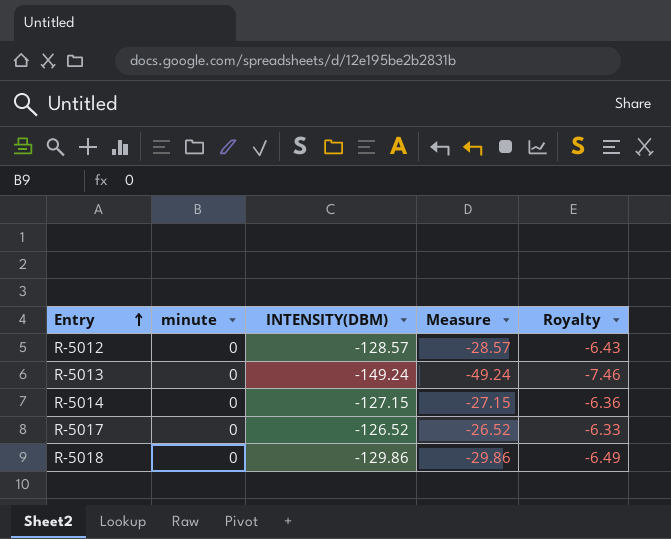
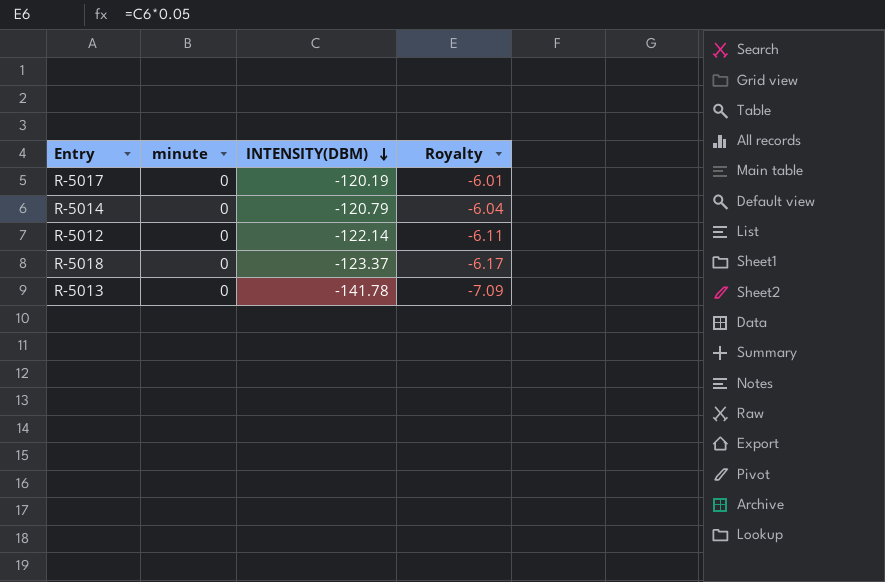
row order: Entry ascending -> INTENSITY(DBM) descending
column Measure | formula: [INTENSITY(DBM)] + 100 -> none
R-5017 | INTENSITY(DBM): -126.52 -> -120.19
R-5017 | Royalty: -6.33 -> -6.01
R-5014 | INTENSITY(DBM): -127.15 -> -120.79
R-5014 | Royalty: -6.36 -> -6.04
R-5012 | INTENSITY(DBM): -128.57 -> -122.14
R-5012 | Royalty: -6.43 -> -6.11
R-5018 | INTENSITY(DBM): -129.86 -> -123.37
R-5018 | Royalty: -6.49 -> -6.17
R-5013 | INTENSITY(DBM): -149.24 -> -141.78
R-5013 | Royalty: -7.46 -> -7.09

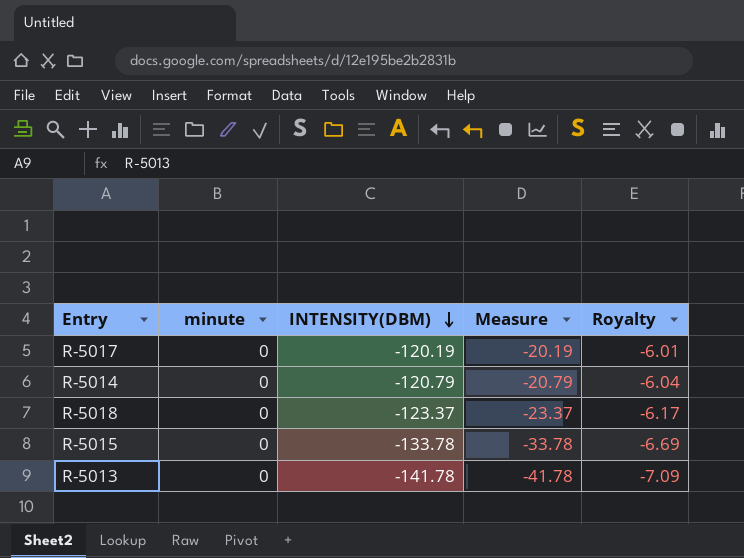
column Measure | formula: none -> [INTENSITY(DBM)] + 100
row R-5012: 0 | -122.14 | -6.11 -> none
row R-5015: none -> 0 | -133.78 | -33.78 | -6.69

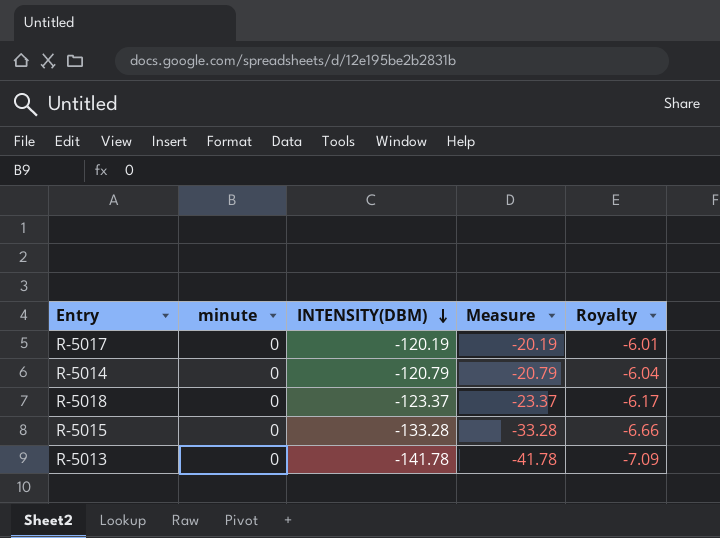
R-5015 | INTENSITY(DBM): -133.78 -> -133.28
R-5015 | Measure: -33.78 -> -33.28
R-5015 | Royalty: -6.69 -> -6.66

